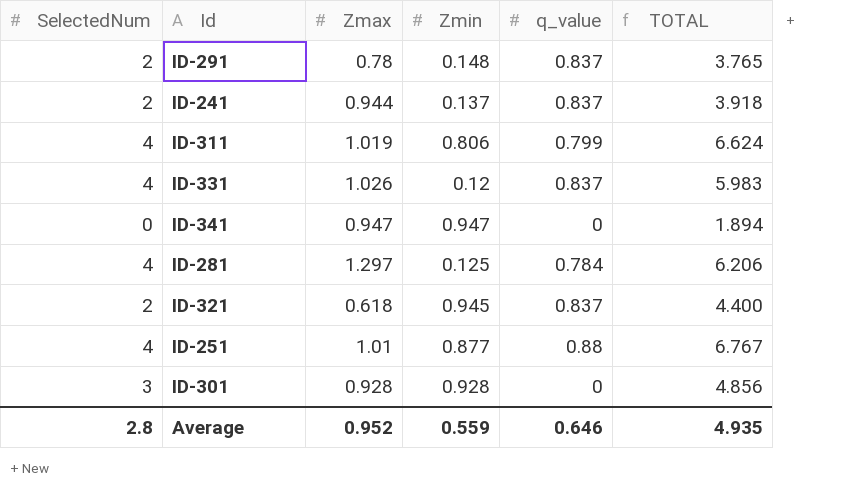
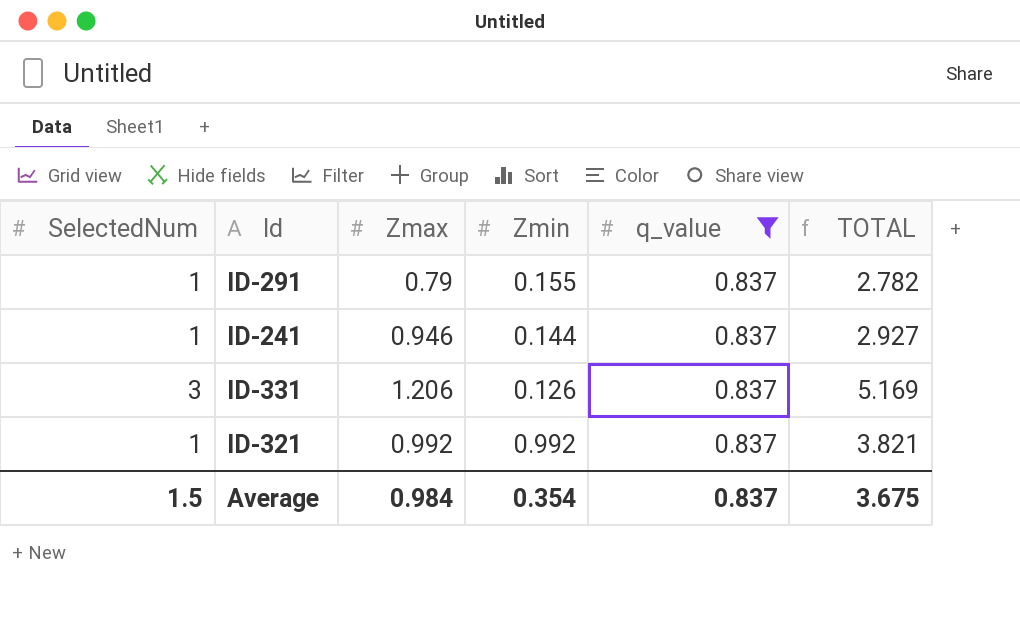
filter: none -> q_value = 0.837
ID-291 | SelectedNum: 2 -> 1
ID-291 | Zmax: 0.78 -> 0.79
ID-291 | Zmin: 0.148 -> 0.155
ID-291 | TOTAL: 3.765 -> 2.782
ID-241 | SelectedNum: 2 -> 1
ID-241 | Zmax: 0.944 -> 0.946
ID-241 | Zmin: 0.137 -> 0.144
ID-241 | TOTAL: 3.918 -> 2.927
ID-331 | SelectedNum: 4 -> 3
ID-331 | Zmax: 1.026 -> 1.206
ID-331 | Zmin: 0.12 -> 0.126
ID-331 | TOTAL: 5.983 -> 5.169
ID-321 | SelectedNum: 2 -> 1
ID-321 | Zmax: 0.618 -> 0.992
ID-321 | Zmin: 0.945 -> 0.992
ID-321 | TOTAL: 4.400 -> 3.821
Average | SelectedNum: 2.8 -> 1.5
Average | Zmax: 0.952 -> 0.984
Average | Zmin: 0.559 -> 0.354
Average | q_value: 0.646 -> 0.837
Average | TOTAL: 4.935 -> 3.675

